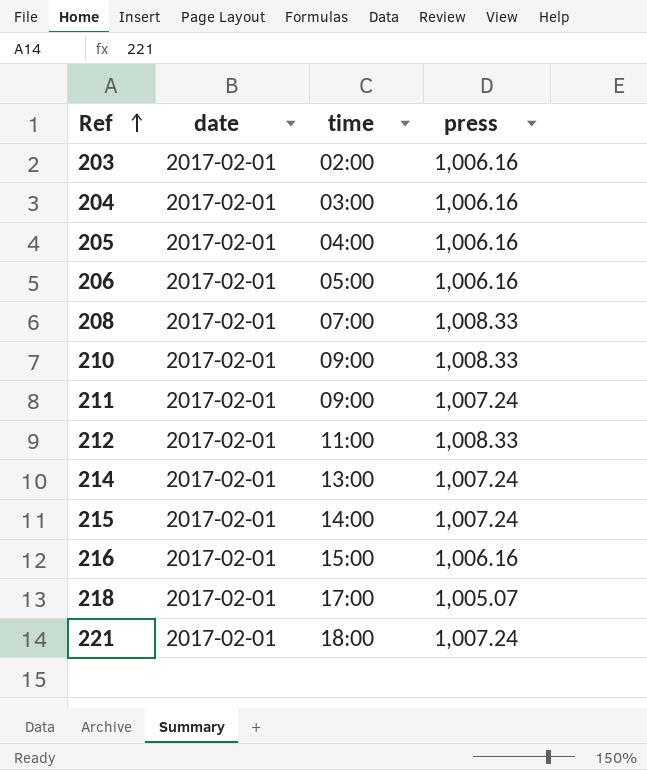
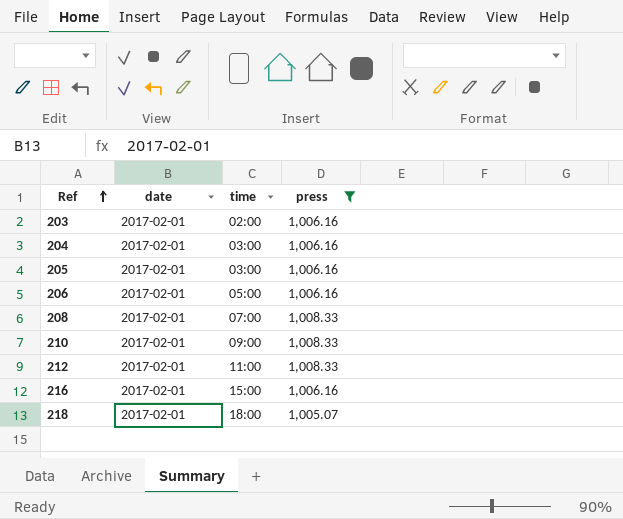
filter: none -> press != 1,007.24
205 | time: 04:00 -> 03:00
218 | time: 17:00 -> 18:00

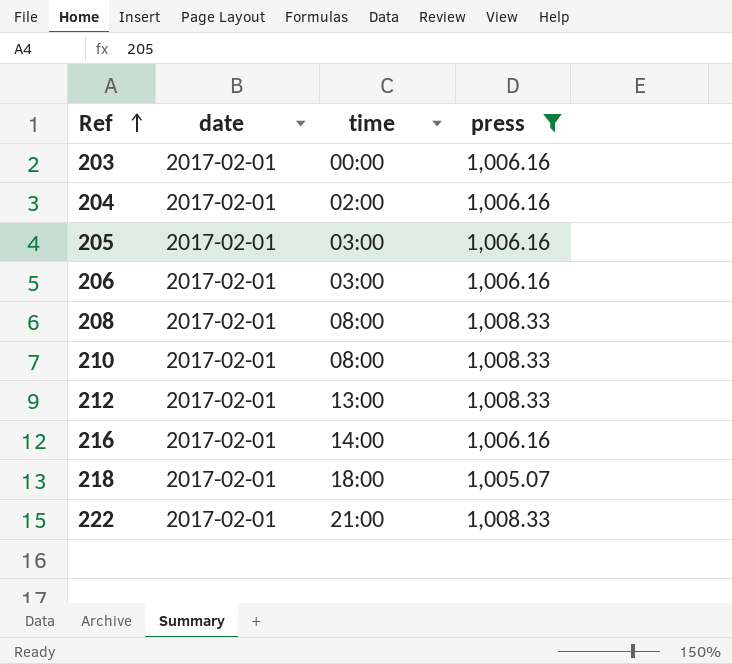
203 | time: 02:00 -> 00:00
204 | time: 03:00 -> 02:00
206 | time: 05:00 -> 03:00
208 | time: 07:00 -> 08:00
210 | time: 09:00 -> 08:00
212 | time: 11:00 -> 13:00
216 | time: 15:00 -> 14:00
row 222: none -> 2017-02-01 | 21:00 | 1,008.33

